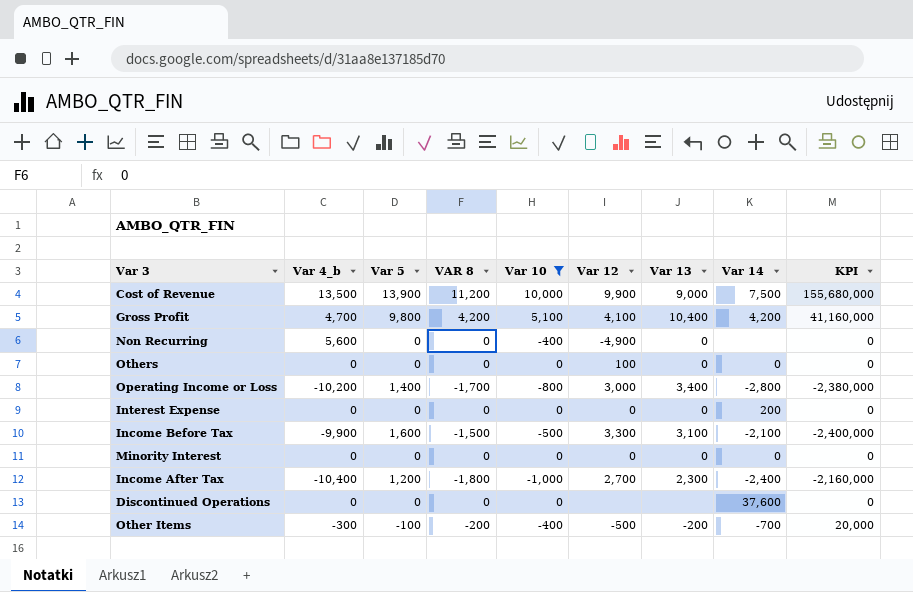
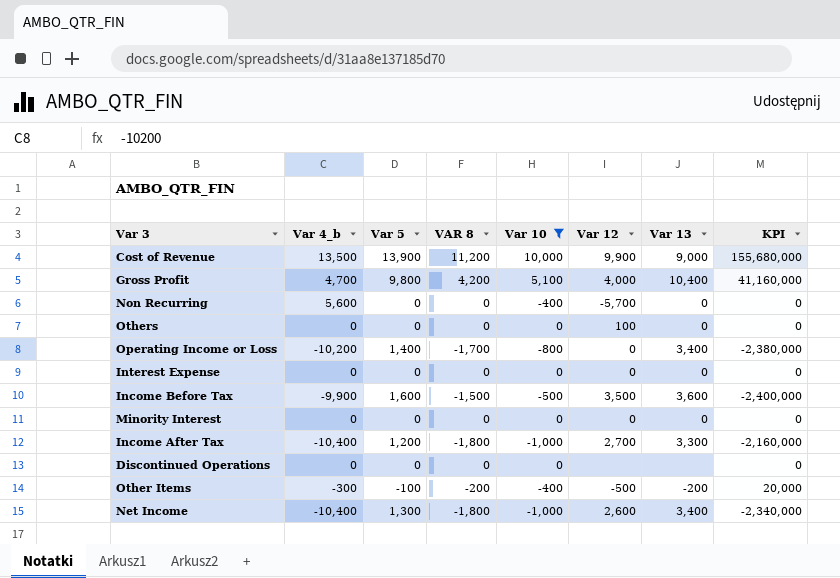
column Var 14 | position: 8 -> none
Gross Profit | Var 12: 4,100 -> 4,000
Non Recurring | Var 12: -4,900 -> -5,700
Operating Income or Loss | Var 12: 3,000 -> 0
Income Before Tax | Var 12: 3,300 -> 3,500
Income Before Tax | Var 13: 3,100 -> 3,600
Income After Tax | Var 13: 2,300 -> 3,300
row Net Income: none -> -10,400 | 1,300 | -1,800 | -1,000 | 2,600 | 3,400 | -2,340,000

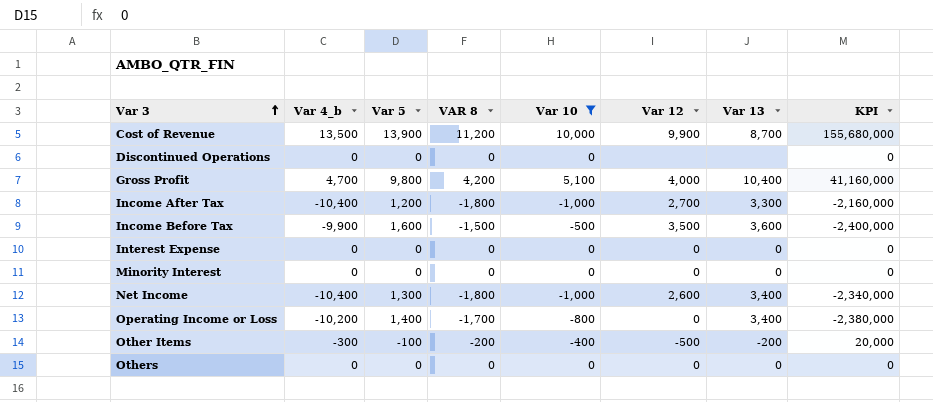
row order: none -> Var 3 ascending
row Non Recurring: 5,600 | 0 | 0 | -400 | -5,700 | 0 | 0 -> none
Cost of Revenue | Var 13: 9,000 -> 8,700
Others | Var 12: 100 -> 0

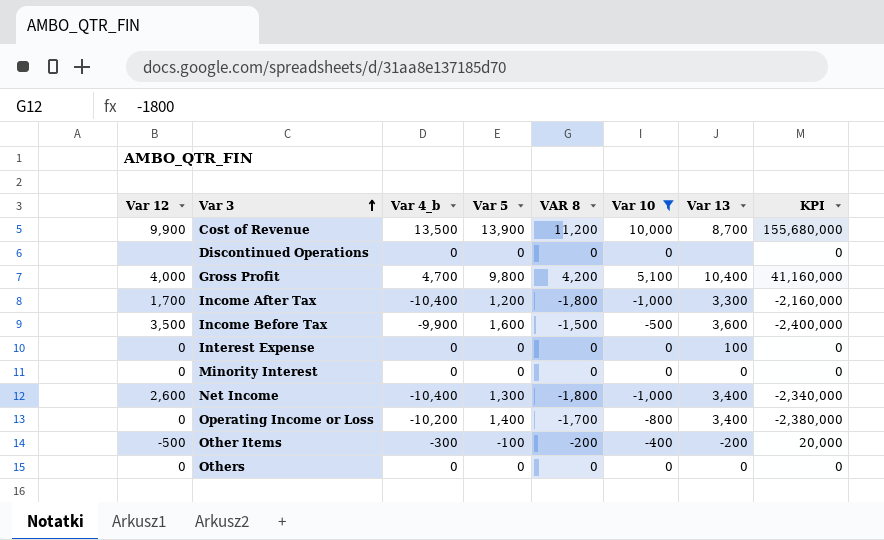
column Var 12 | position: 6 -> 1
Income After Tax | Var 12: 2,700 -> 1,700
Interest Expense | Var 13: 0 -> 100

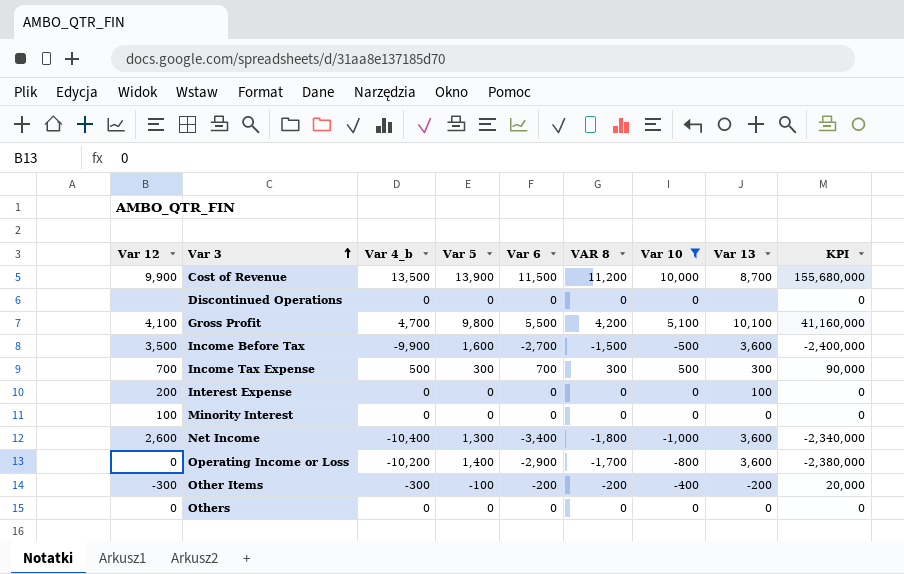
column Var 6 | position: none -> 5
row Income After Tax: 1,700 | -10,400 | 1,200 | -1,800 | -1,000 | 3,300 | -2,160,000 -> none
Gross Profit | Var 12: 4,000 -> 4,100
Gross Profit | Var 13: 10,400 -> 10,100
row Income Tax Expense: none -> 700 | 500 | 300 | 700 | 300 | 500 | 300 | 90,000
Interest Expense | Var 12: 0 -> 200
Minority Interest | Var 12: 0 -> 100
Net Income | Var 13: 3,400 -> 3,600
Operating Income or Loss | Var 13: 3,400 -> 3,600
Other Items | Var 12: -500 -> -300

